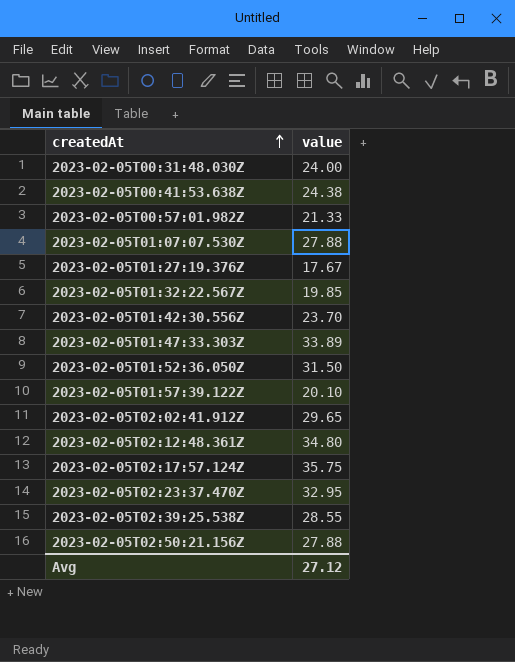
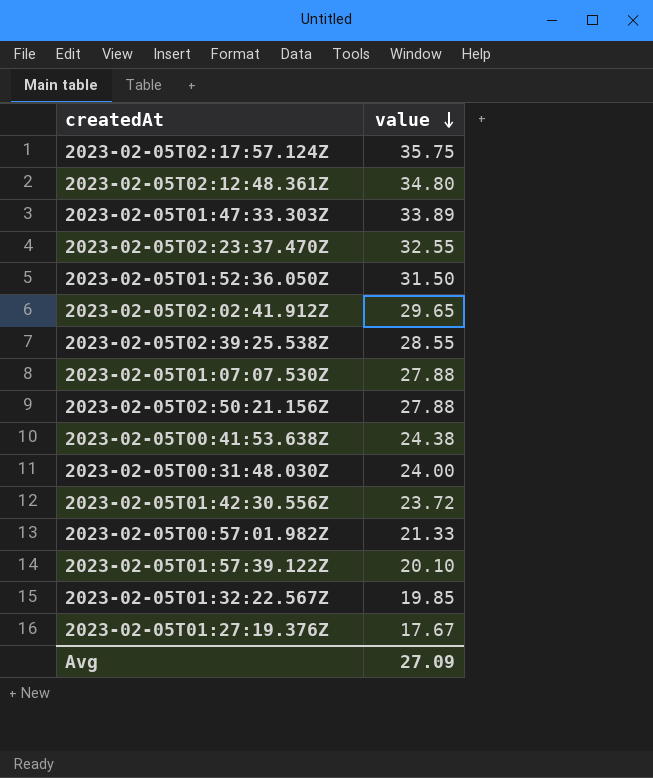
row order: createdAt ascending -> value descending
2023-02-05T02:23:37.470Z | value: 32.95 -> 32.55
2023-02-05T01:42:30.556Z | value: 23.70 -> 23.72
Avg | value: 27.12 -> 27.09

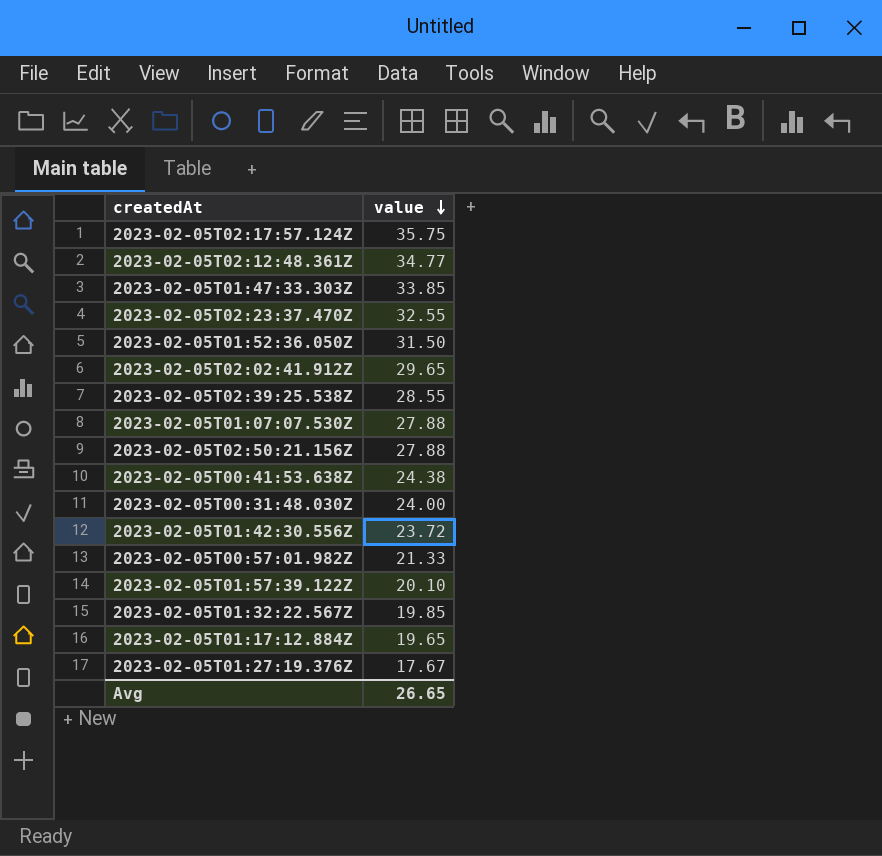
2023-02-05T02:12:48.361Z | value: 34.80 -> 34.77
2023-02-05T01:47:33.303Z | value: 33.89 -> 33.85
row 2023-02-05T01:17:12.884Z: none -> 19.65
Avg | value: 27.09 -> 26.65

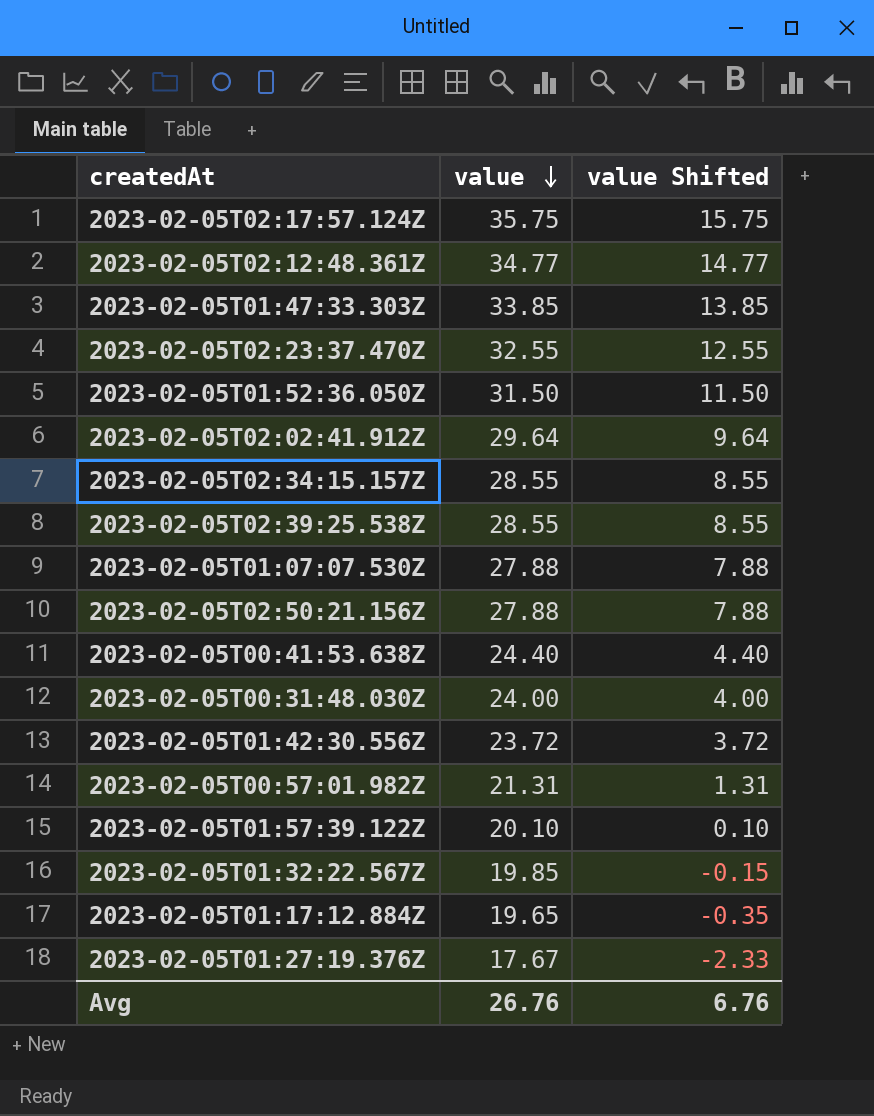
column value Shifted | formula: none -> [value] - 20
2023-02-05T02:02:41.912Z | value: 29.65 -> 29.64
row 2023-02-05T02:34:15.157Z: none -> 28.55 | 8.55
2023-02-05T00:41:53.638Z | value: 24.38 -> 24.40
2023-02-05T00:57:01.982Z | value: 21.33 -> 21.31
Avg | value: 26.65 -> 26.76

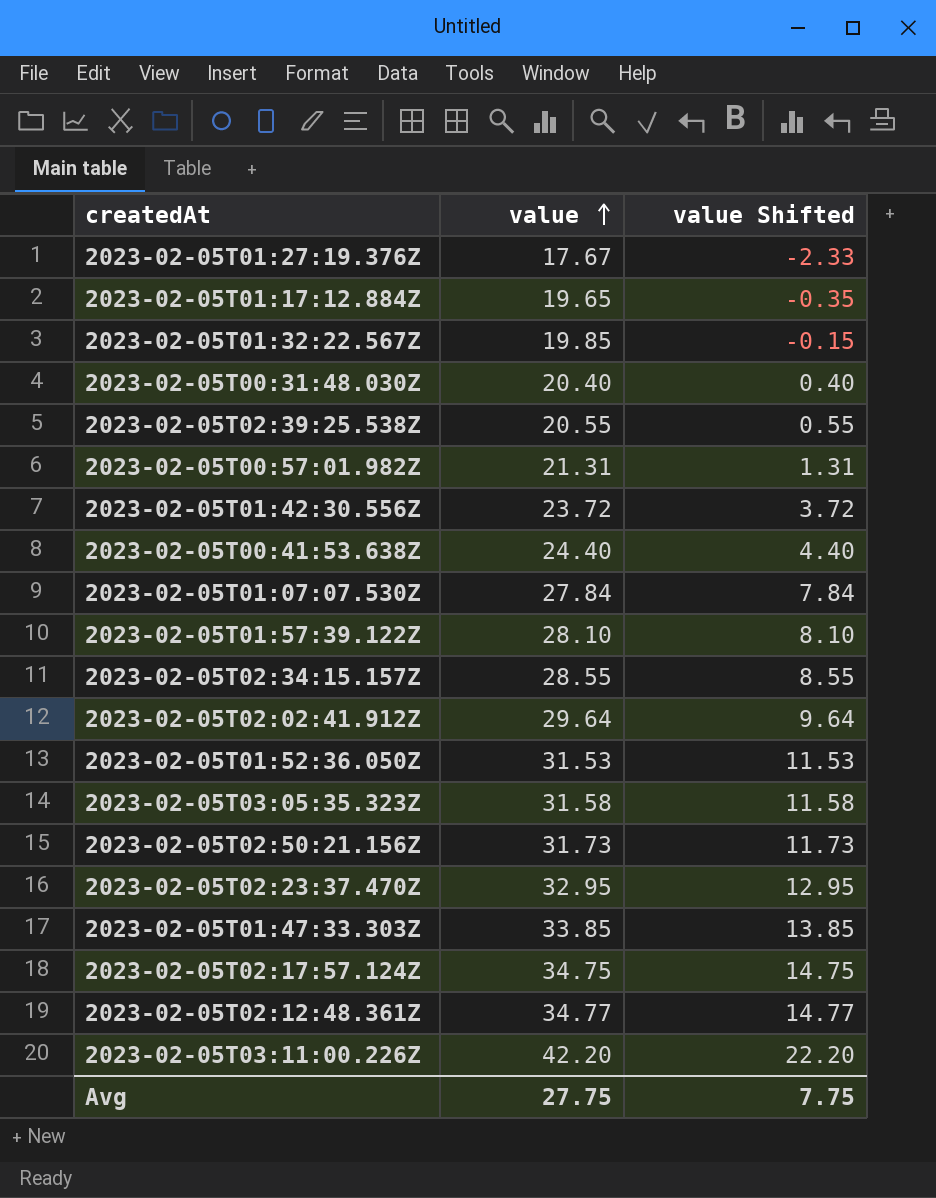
row order: value descending -> value ascending
2023-02-05T00:31:48.030Z | value: 24.00 -> 20.40
2023-02-05T00:31:48.030Z | value Shifted: 4.00 -> 0.40
2023-02-05T02:39:25.538Z | value: 28.55 -> 20.55
2023-02-05T02:39:25.538Z | value Shifted: 8.55 -> 0.55
2023-02-05T01:07:07.530Z | value: 27.88 -> 27.84
2023-02-05T01:07:07.530Z | value Shifted: 7.88 -> 7.84
2023-02-05T01:57:39.122Z | value: 20.10 -> 28.10
2023-02-05T01:57:39.122Z | value Shifted: 0.10 -> 8.10
2023-02-05T01:52:36.050Z | value: 31.50 -> 31.53
2023-02-05T01:52:36.050Z | value Shifted: 11.50 -> 11.53
row 2023-02-05T03:05:35.323Z: none -> 31.58 | 11.58
2023-02-05T02:50:21.156Z | value: 27.88 -> 31.73
2023-02-05T02:50:21.156Z | value Shifted: 7.88 -> 11.73
2023-02-05T02:23:37.470Z | value: 32.55 -> 32.95
2023-02-05T02:23:37.470Z | value Shifted: 12.55 -> 12.95
2023-02-05T02:17:57.124Z | value: 35.75 -> 34.75
2023-02-05T02:17:57.124Z | value Shifted: 15.75 -> 14.75
row 2023-02-05T03:11:00.226Z: none -> 42.20 | 22.20
Avg | value: 26.76 -> 27.75
Avg | value Shifted: 6.76 -> 7.75

